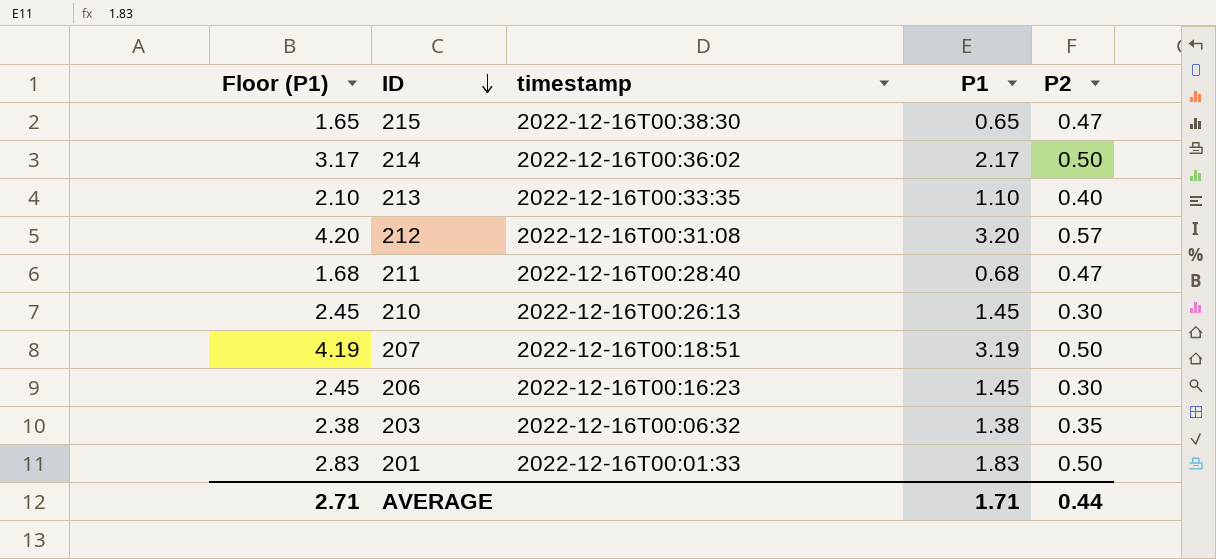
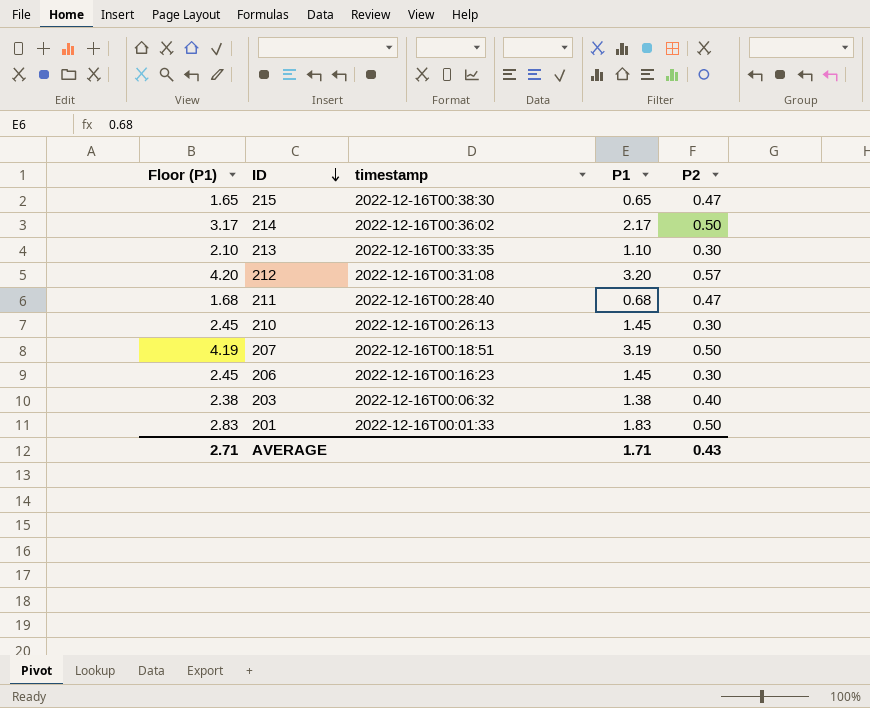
213 | P2: 0.40 -> 0.30
203 | P2: 0.35 -> 0.40
AVERAGE | P2: 0.44 -> 0.43

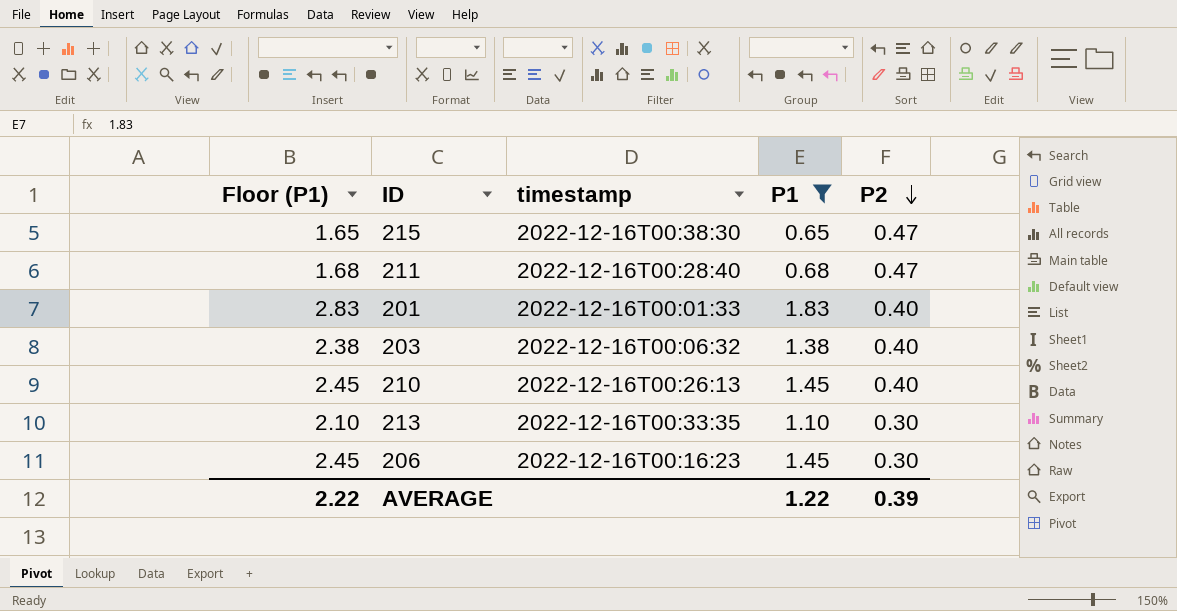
filter: none -> P1 <= 1.83
row order: ID descending -> P2 descending
201 | P2: 0.50 -> 0.40
210 | P2: 0.30 -> 0.40
AVERAGE | Floor (P1): 2.71 -> 2.22
AVERAGE | P1: 1.71 -> 1.22
AVERAGE | P2: 0.43 -> 0.39

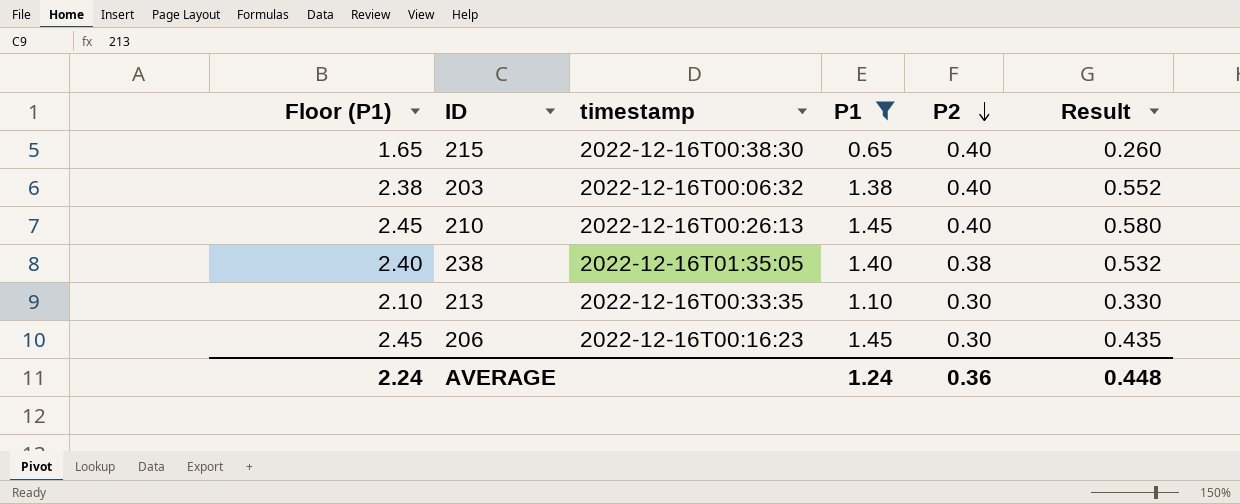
column Result | formula: none -> [P1] * [P2]
row 211: 1.68 | 2022-12-16T00:28:40 | 0.68 | 0.47 -> none
row 201: 2.83 | 2022-12-16T00:01:33 | 1.83 | 0.40 -> none
215 | P2: 0.47 -> 0.40
row 238: none -> 2.40 | 2022-12-16T01:35:05 | 1.40 | 0.38 | 0.532
AVERAGE | Floor (P1): 2.22 -> 2.24
AVERAGE | P1: 1.22 -> 1.24
AVERAGE | P2: 0.39 -> 0.36

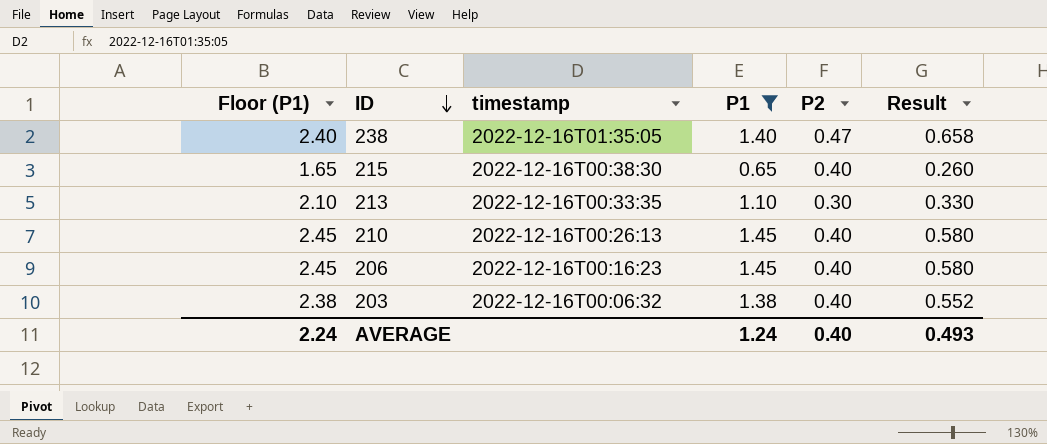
row order: P2 descending -> ID descending
238 | P2: 0.38 -> 0.47
238 | Result: 0.532 -> 0.658
206 | P2: 0.30 -> 0.40
206 | Result: 0.435 -> 0.580
AVERAGE | P2: 0.36 -> 0.40
AVERAGE | Result: 0.448 -> 0.493

